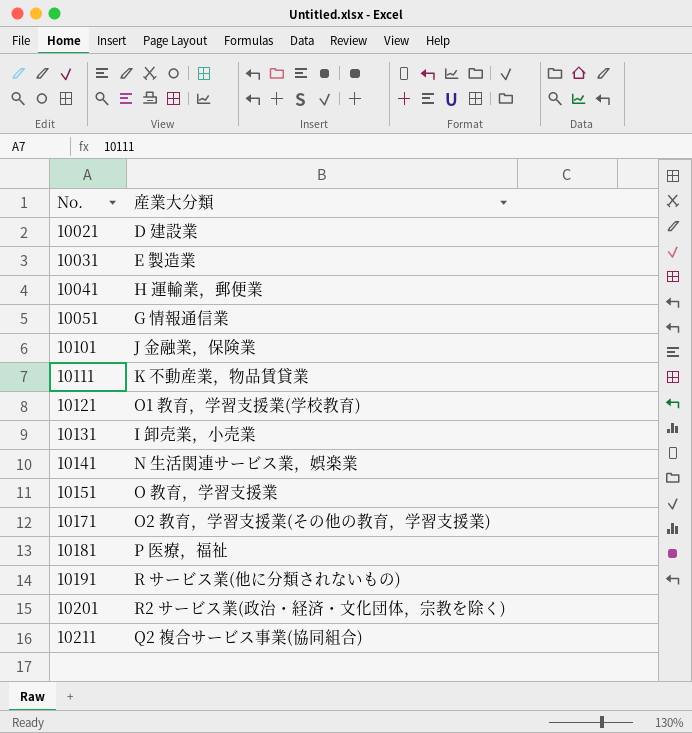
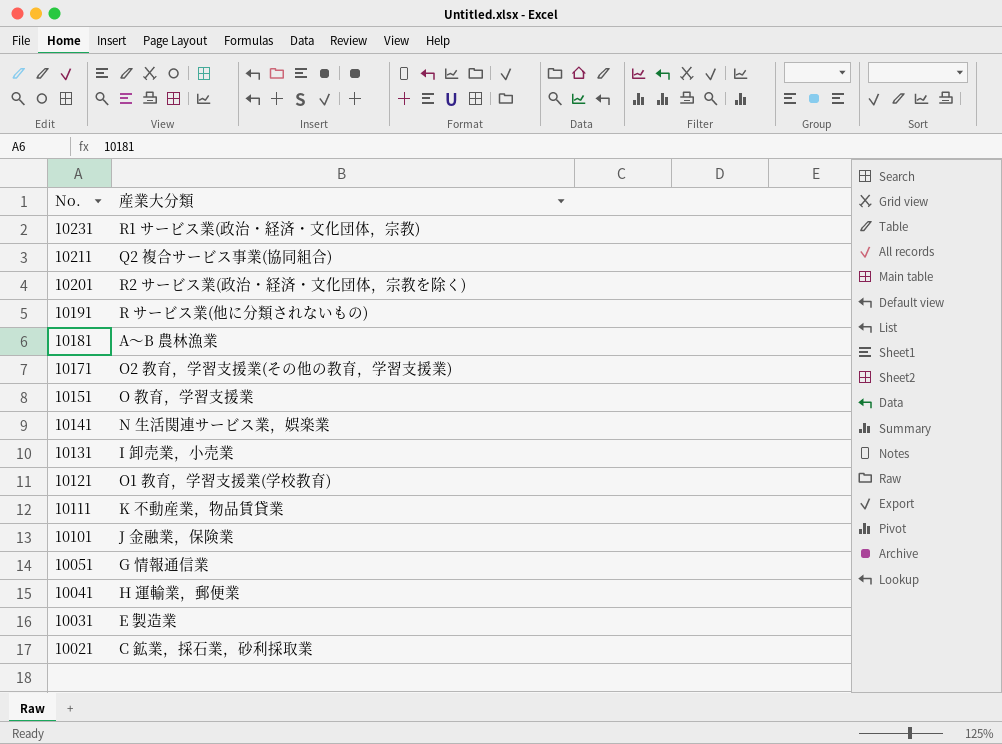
row order: No. ascending -> No. descending
row 10231: none -> R1 サービス業(政治・経済・文化団体，宗教)
10181 | 産業大分類: P 医療，福祉 -> A～B 農林漁業
10021 | 産業大分類: D 建設業 -> C 鉱業，採石業，砂利採取業

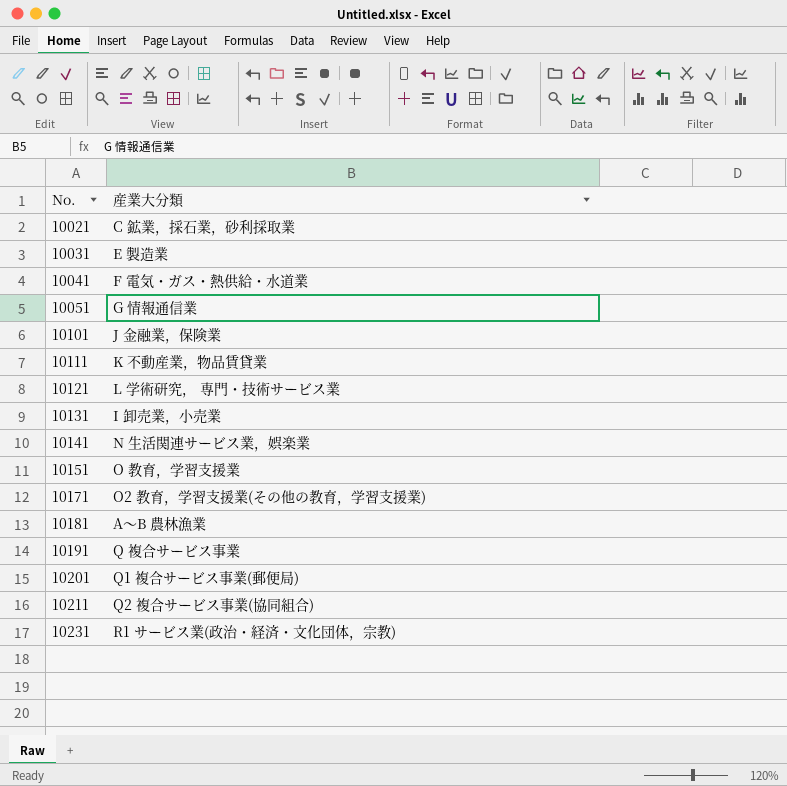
row order: No. descending -> No. ascending
10041 | 産業大分類: H 運輸業，郵便業 -> F 電気・ガス・熱供給・水道業
10121 | 産業大分類: O1 教育，学習支援業(学校教育) -> L 学術研究， 専門・技術サービス業
10191 | 産業大分類: R サービス業(他に分類されないもの) -> Q 複合サービス事業
10201 | 産業大分類: R2 サービス業(政治・経済・文化団体，宗教を除く) -> Q1 複合サービス事業(郵便局)

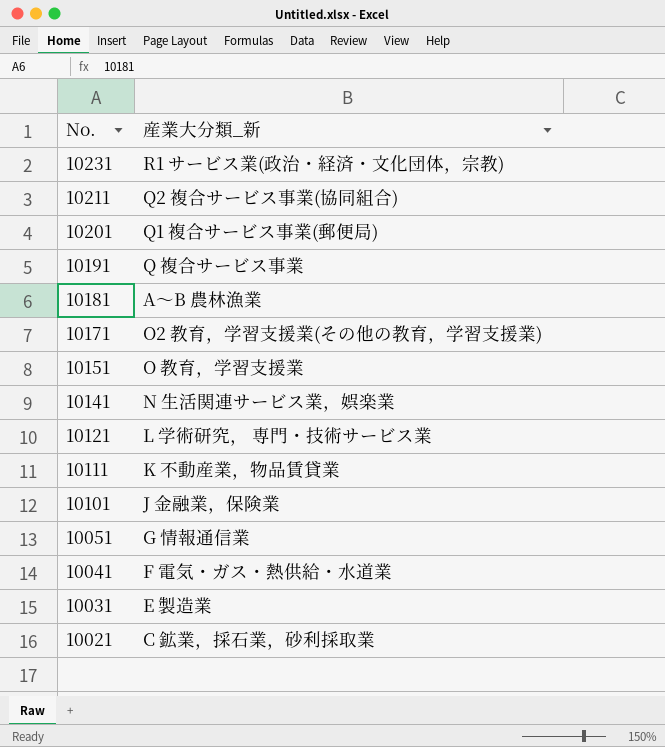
row order: No. ascending -> No. descending
column name: 産業大分類 -> 産業大分類_新
row 10131: I 卸売業，小売業 -> none

